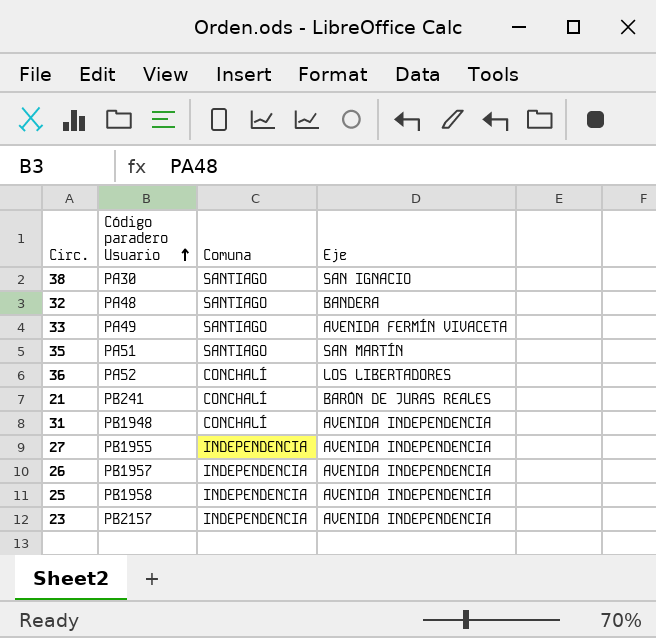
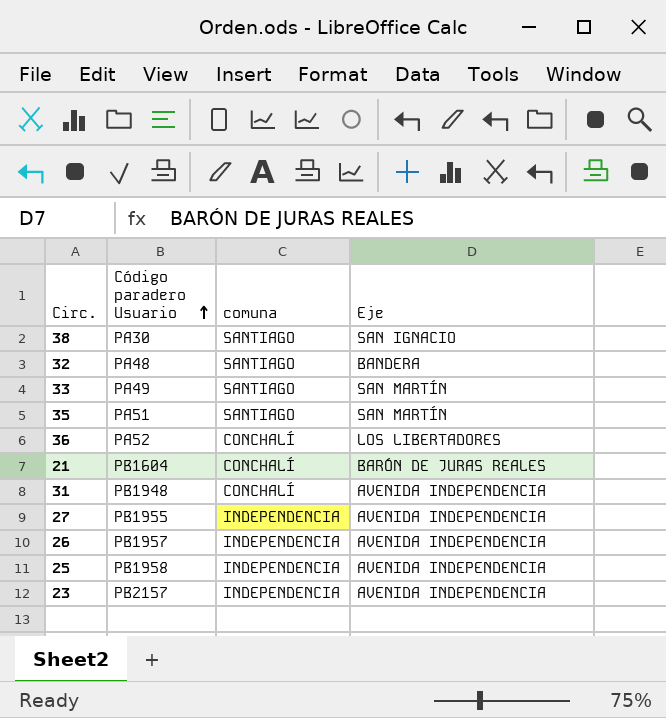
column name: Comuna -> comuna
33 | Eje: AVENIDA FERMÍN VIVACETA -> SAN MARTÍN
21 | Código paradero Usuario: PB241 -> PB1604

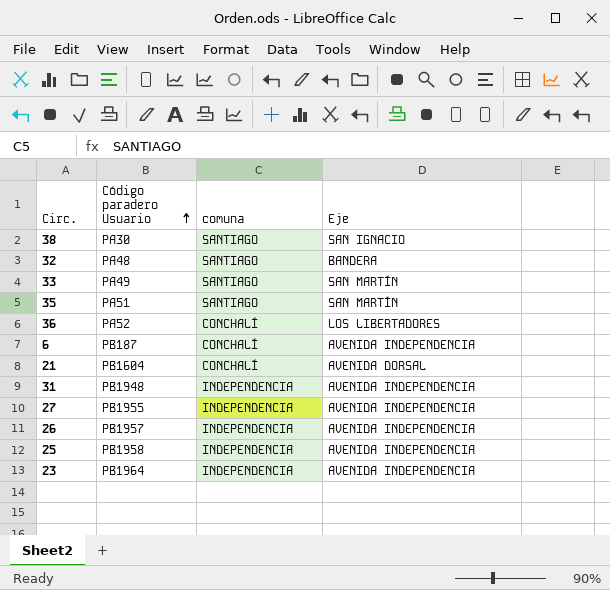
row 6: none -> PB187 | CONCHALÍ | AVENIDA INDEPENDENCIA
21 | Eje: BARÓN DE JURAS REALES -> AVENIDA DORSAL
31 | comuna: CONCHALÍ -> INDEPENDENCIA
23 | Código paradero Usuario: PB2157 -> PB1964

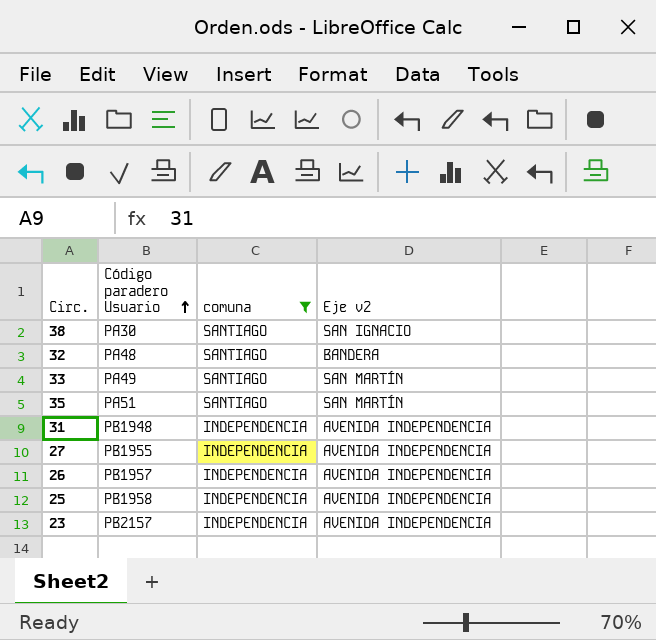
filter: none -> comuna != CONCHALÍ
column name: Eje -> Eje v2
23 | Código paradero Usuario: PB1964 -> PB2157

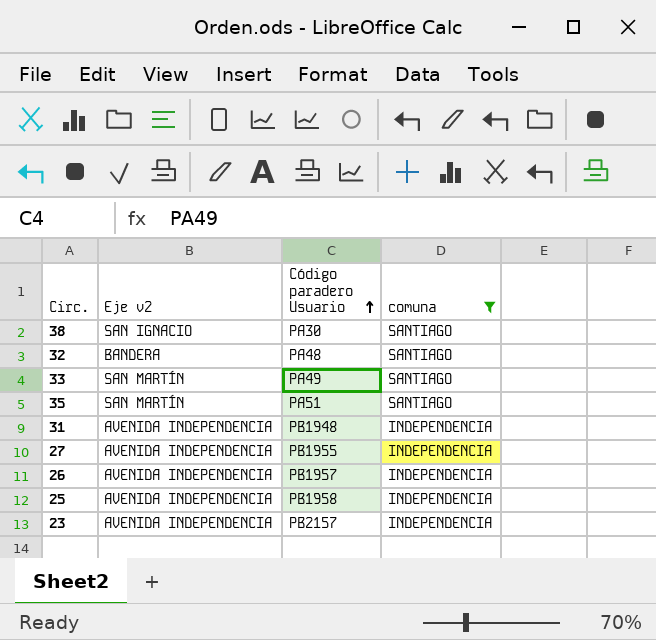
column Eje v2 | position: 4 -> 2

